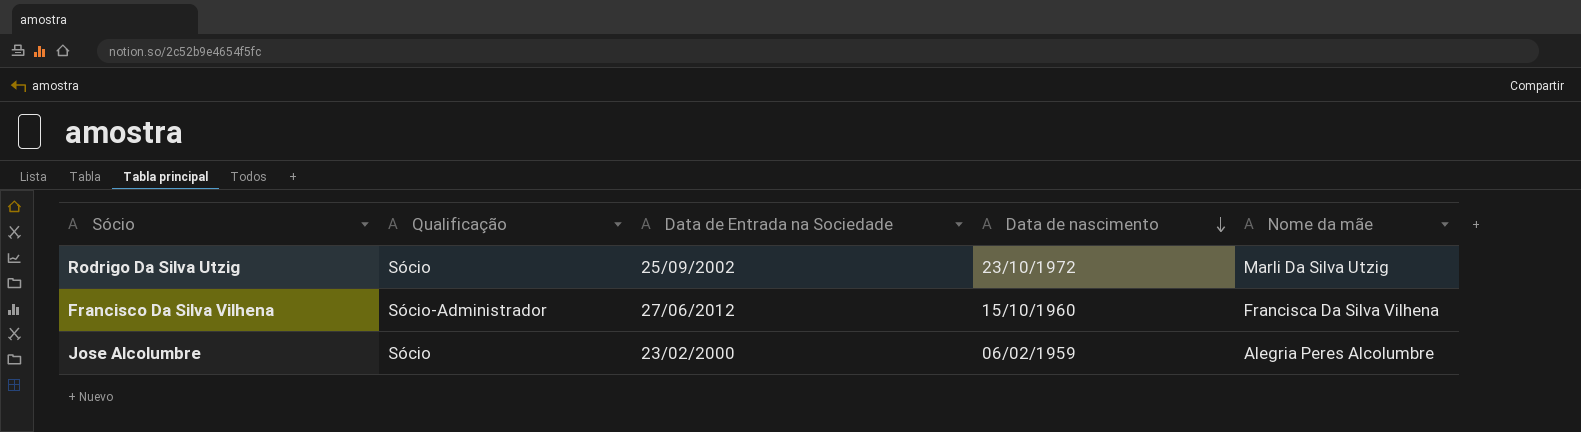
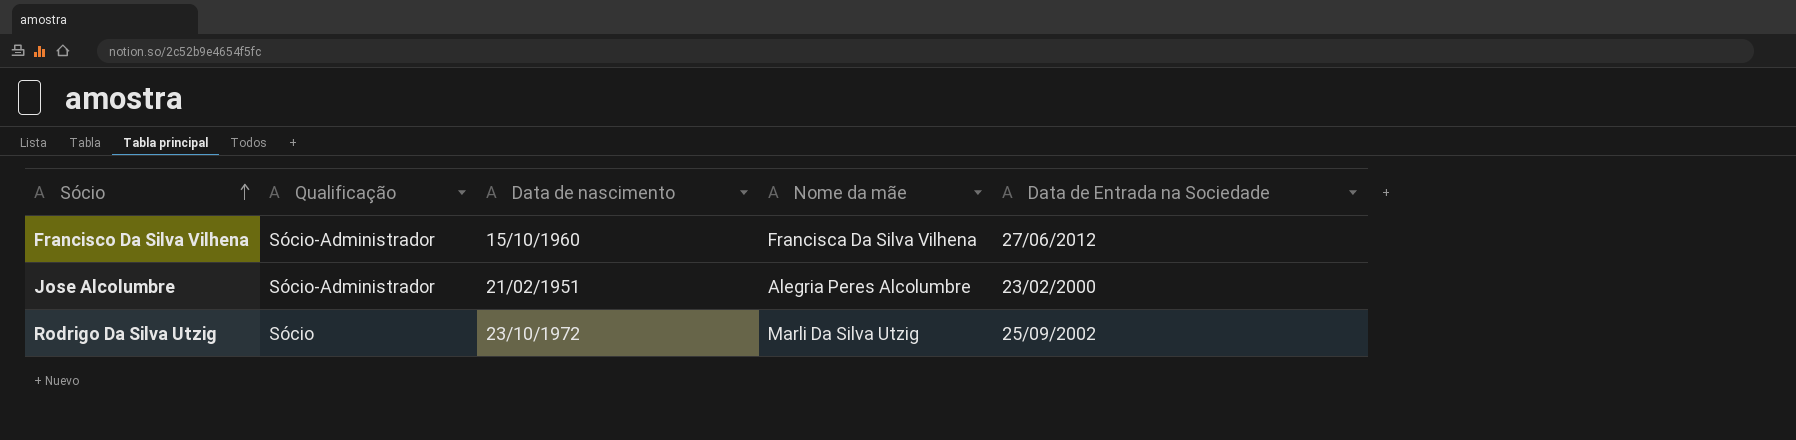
row order: Data de nascimento descending -> Sócio ascending
column Data de Entrada na Sociedade | position: 3 -> 5
Jose Alcolumbre | Qualificação: Sócio -> Sócio-Administrador
Jose Alcolumbre | Data de nascimento: 06/02/1959 -> 21/02/1951

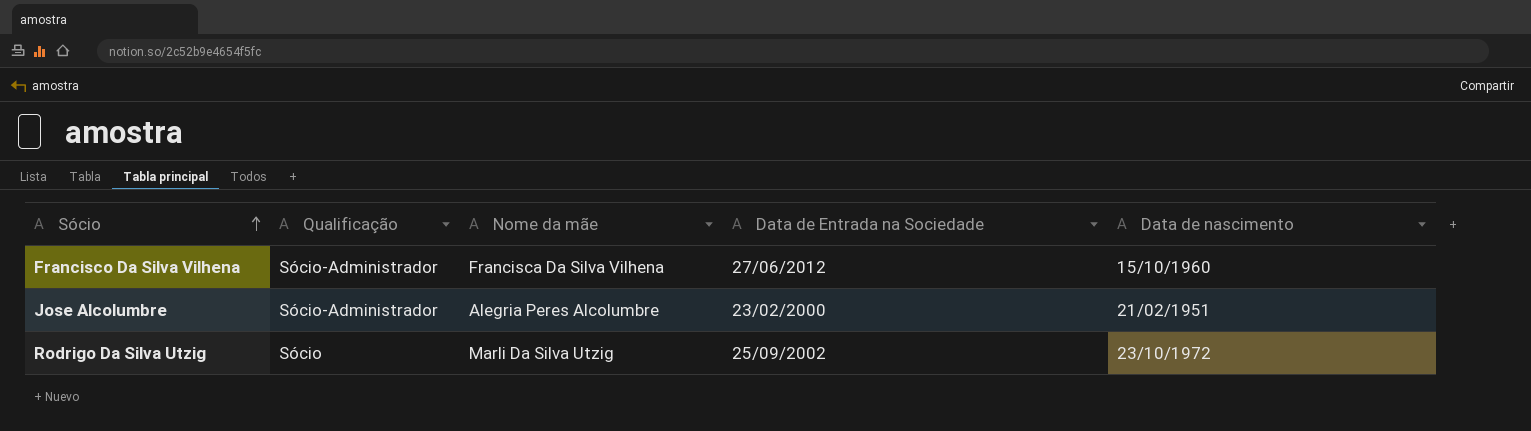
column Data de nascimento | position: 3 -> 5

